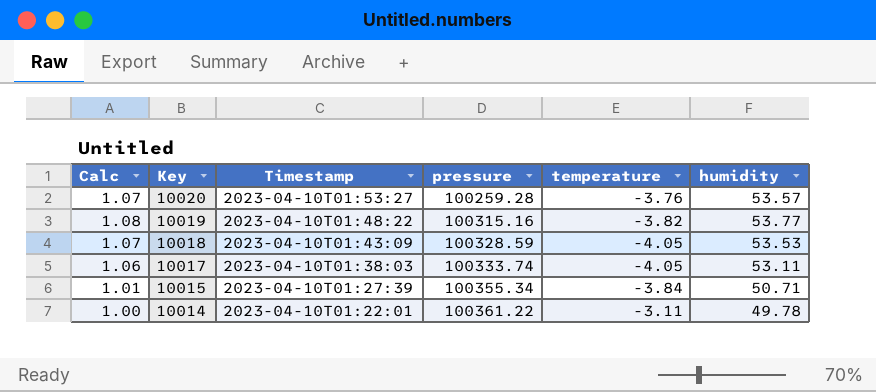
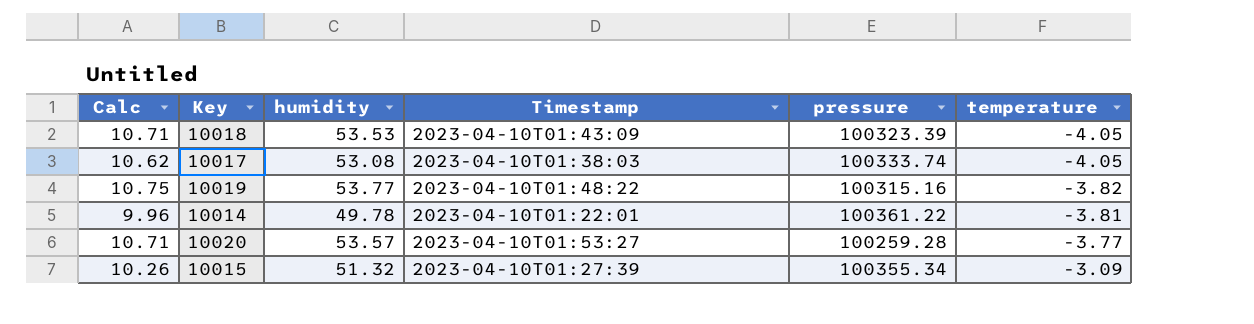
row order: Key descending -> temperature ascending
column Calc | formula: [humidity] * 0.02 -> [humidity] * 0.2
column humidity | position: 6 -> 3
10018 | pressure: 100328.59 -> 100323.39
10017 | humidity: 53.11 -> 53.08
10014 | temperature: -3.11 -> -3.81
10020 | temperature: -3.76 -> -3.77
10015 | humidity: 50.71 -> 51.32
10015 | temperature: -3.84 -> -3.09

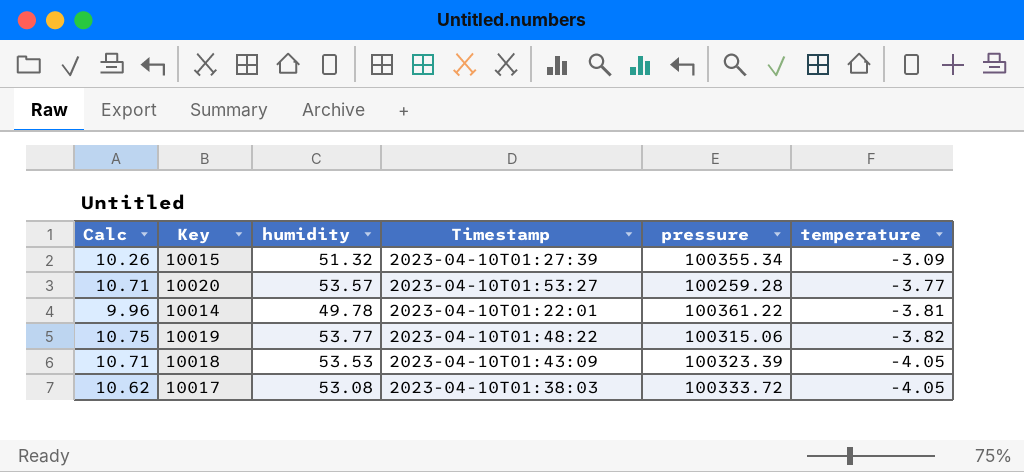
row order: temperature ascending -> temperature descending
10019 | pressure: 100315.16 -> 100315.06
10017 | pressure: 100333.74 -> 100333.72

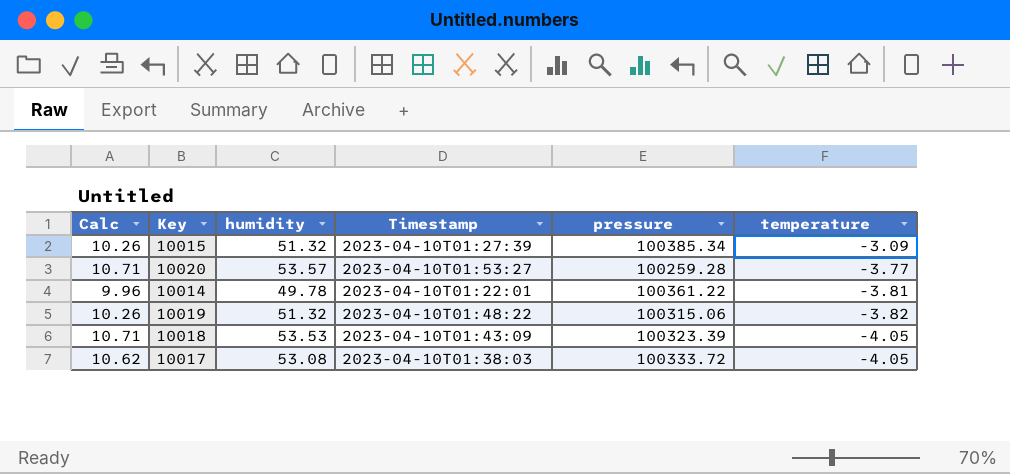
10015 | pressure: 100355.34 -> 100385.34
10019 | Calc: 10.75 -> 10.26
10019 | humidity: 53.77 -> 51.32

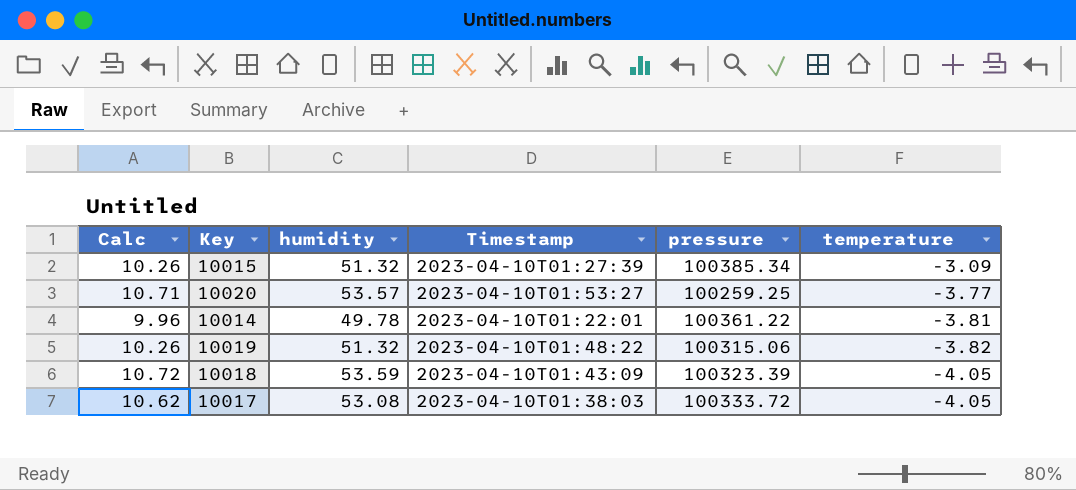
10020 | pressure: 100259.28 -> 100259.25
10018 | Calc: 10.71 -> 10.72
10018 | humidity: 53.53 -> 53.59

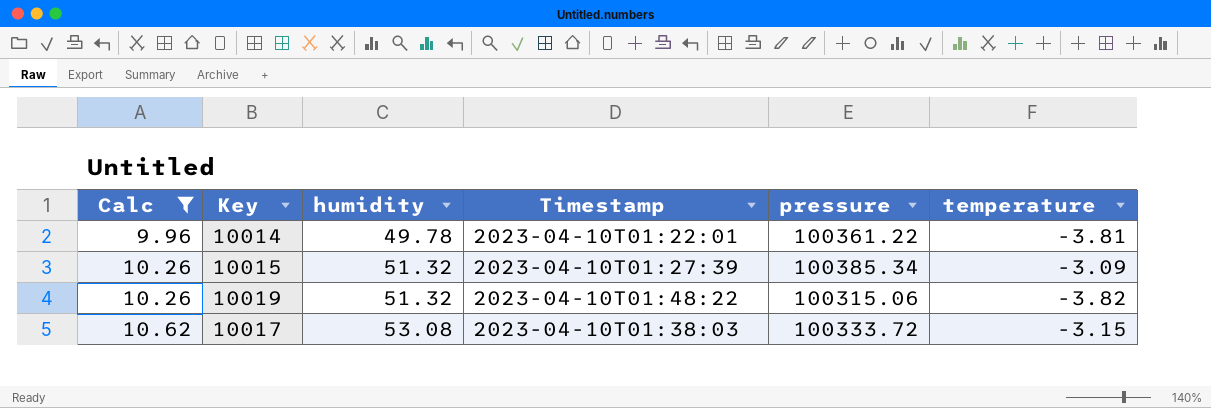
filter: none -> Calc <= 10.62
row order: temperature descending -> Calc ascending
10017 | temperature: -4.05 -> -3.15

